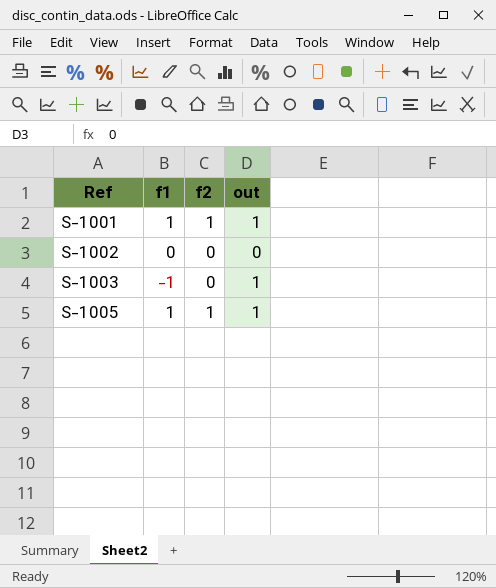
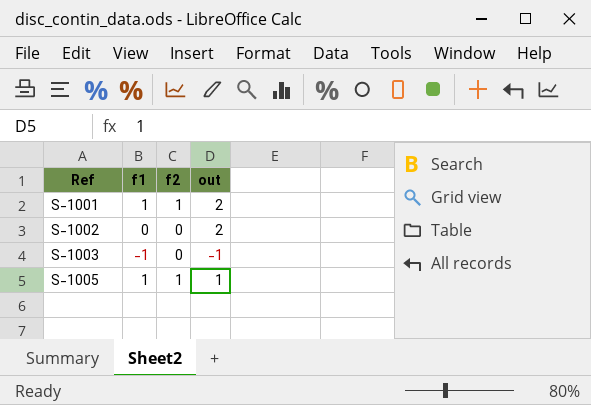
S-1001 | out: 1 -> 2
S-1002 | out: 0 -> 2
S-1003 | out: 1 -> -1

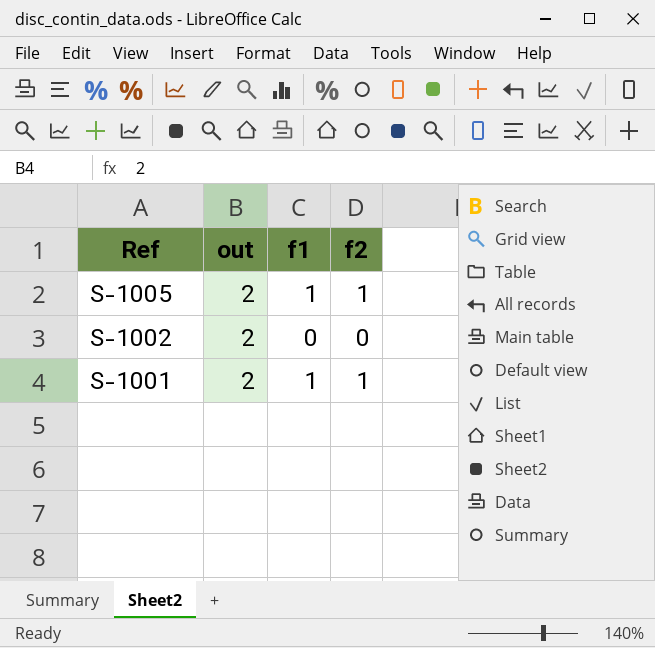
row order: Ref ascending -> Ref descending
column out | position: 4 -> 2
row S-1003: -1 | 0 | -1 -> none
S-1005 | out: 1 -> 2

